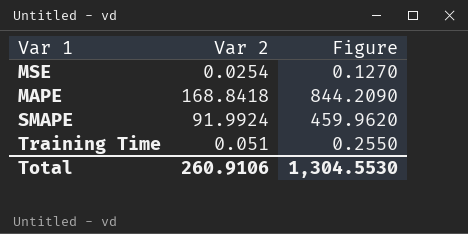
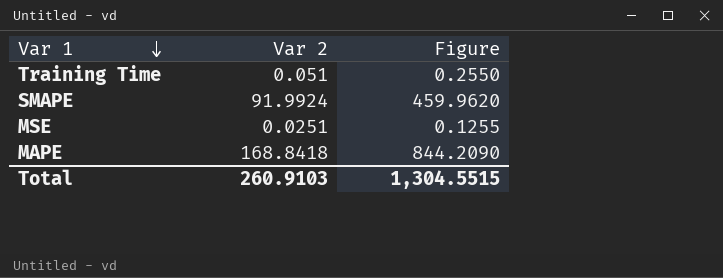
row order: none -> Var 1 descending
MSE | Var 2: 0.0254 -> 0.0251
MSE | Figure: 0.1270 -> 0.1255
Total | Var 2: 260.9106 -> 260.9103
Total | Figure: 1,304.5530 -> 1,304.5515

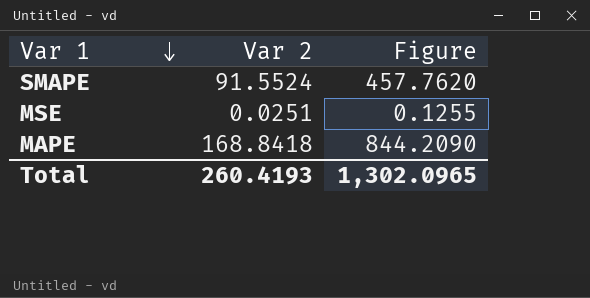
row Training Time: 0.051 | 0.2550 -> none
SMAPE | Var 2: 91.9924 -> 91.5524
SMAPE | Figure: 459.9620 -> 457.7620
Total | Var 2: 260.9103 -> 260.4193
Total | Figure: 1,304.5515 -> 1,302.0965

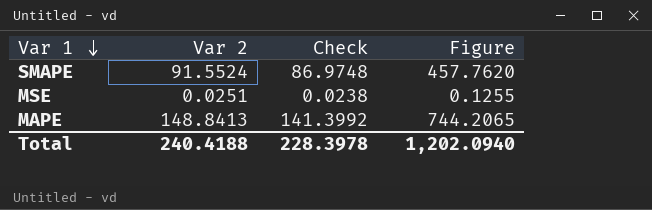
column Check | formula: none -> [Var 2] * 0.95
MAPE | Var 2: 168.8418 -> 148.8413
MAPE | Figure: 844.2090 -> 744.2065
Total | Var 2: 260.4193 -> 240.4188
Total | Figure: 1,302.0965 -> 1,202.0940

